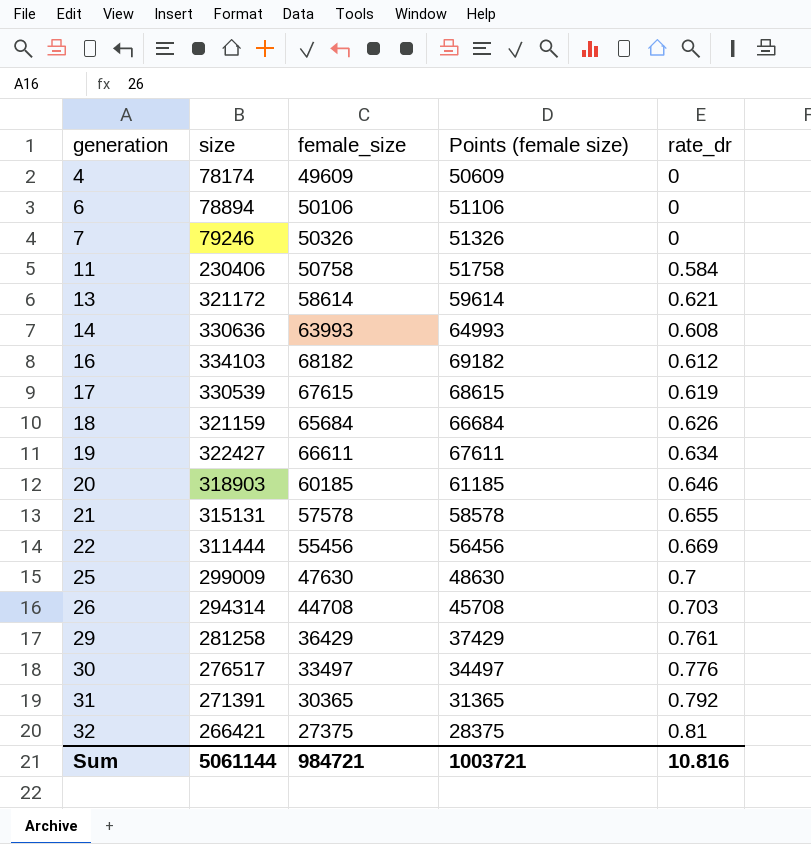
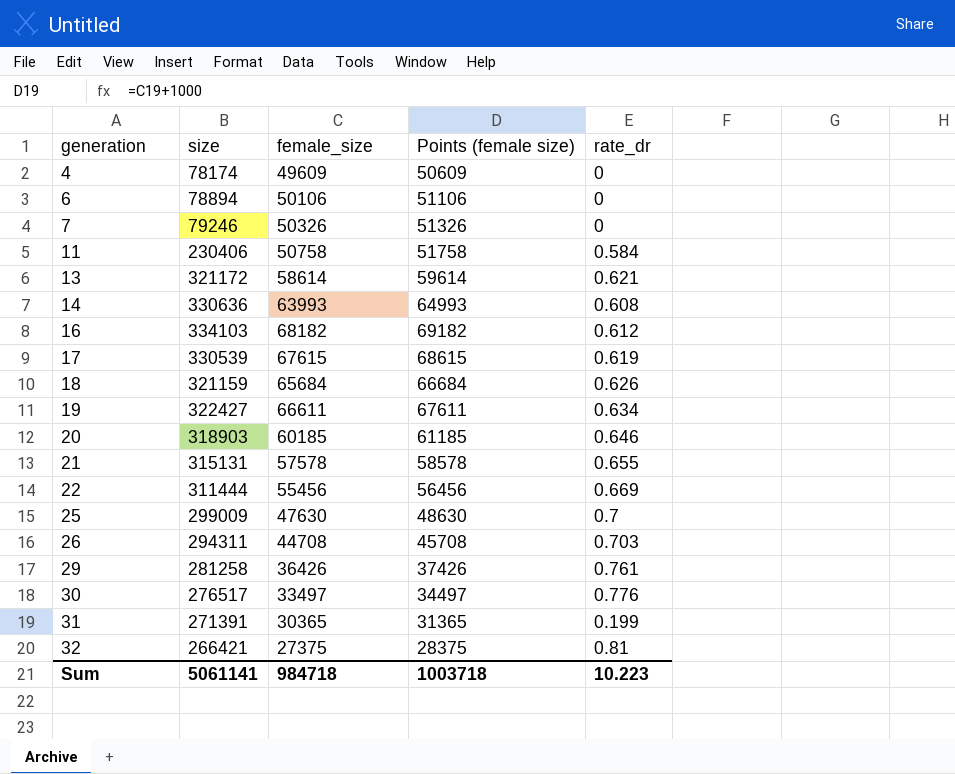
26 | size: 294314 -> 294311
29 | female_size: 36429 -> 36426
29 | Points (female size): 37429 -> 37426
31 | rate_dr: 0.792 -> 0.199
Sum | size: 5061144 -> 5061141
Sum | female_size: 984721 -> 984718
Sum | Points (female size): 1003721 -> 1003718
Sum | rate_dr: 10.816 -> 10.223

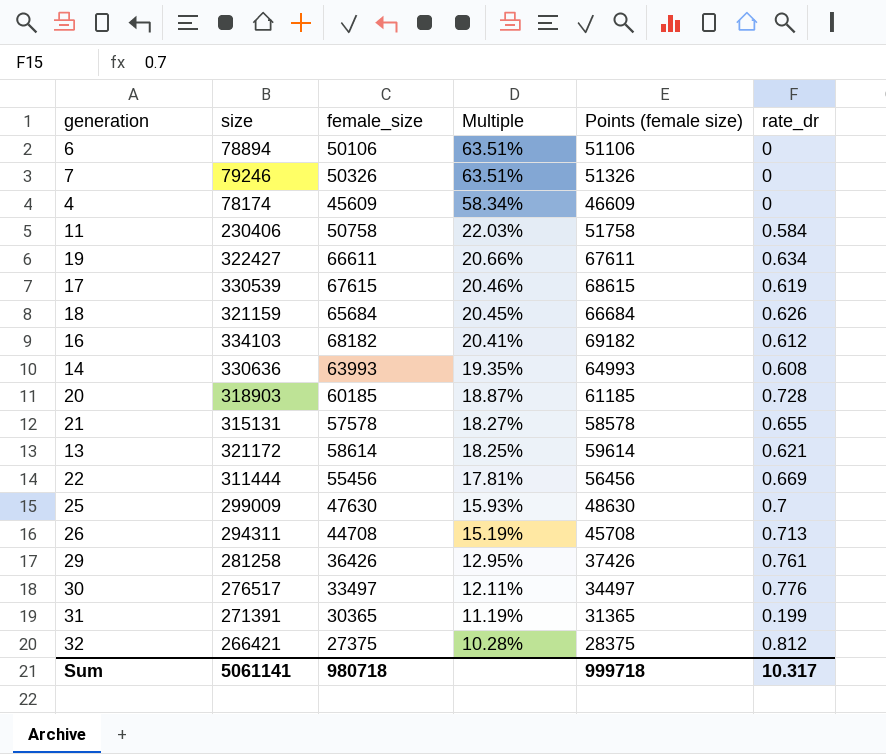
row order: generation ascending -> Multiple descending
column Multiple | formula: none -> [female_size] / [size]
4 | female_size: 49609 -> 45609
4 | Points (female size): 50609 -> 46609
20 | rate_dr: 0.646 -> 0.728
26 | rate_dr: 0.703 -> 0.713
32 | rate_dr: 0.81 -> 0.812
Sum | female_size: 984718 -> 980718
Sum | Points (female size): 1003718 -> 999718
Sum | rate_dr: 10.223 -> 10.317

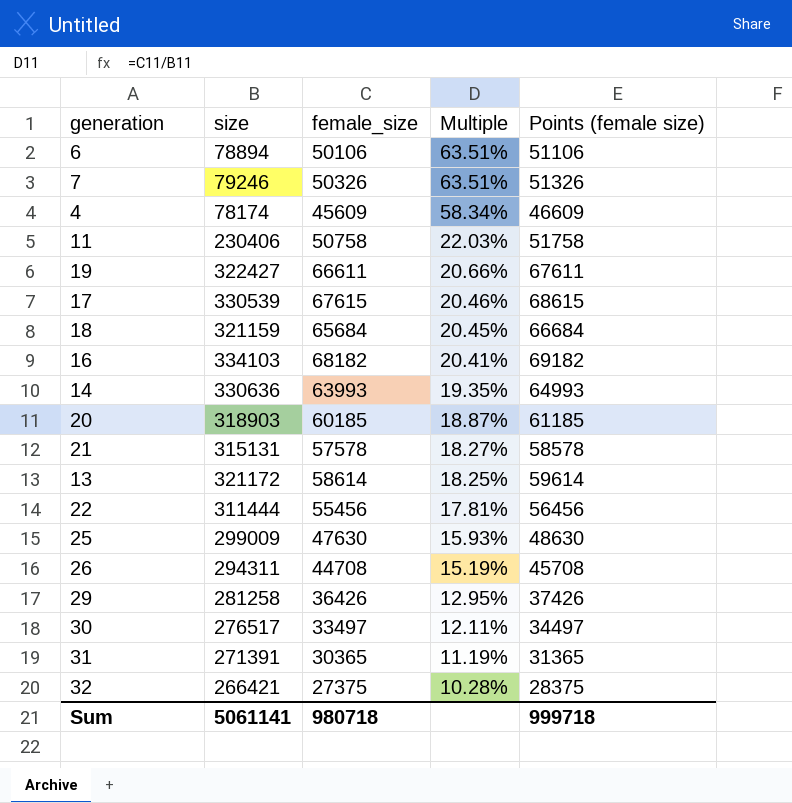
column rate_dr | position: 6 -> none

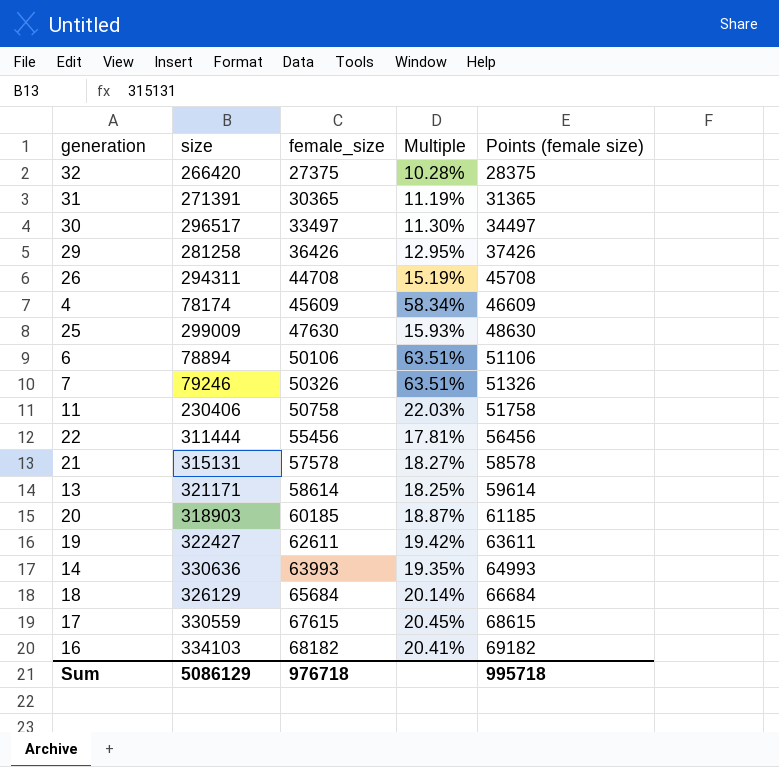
row order: Multiple descending -> female_size ascending
32 | size: 266421 -> 266420
30 | size: 276517 -> 296517
30 | Multiple: 12.11% -> 11.30%
13 | size: 321172 -> 321171
19 | female_size: 66611 -> 62611
19 | Multiple: 20.66% -> 19.42%
19 | Points (female size): 67611 -> 63611
18 | size: 321159 -> 326129
18 | Multiple: 20.45% -> 20.14%
17 | size: 330539 -> 330559
17 | Multiple: 20.46% -> 20.45%
Sum | size: 5061141 -> 5086129
Sum | female_size: 980718 -> 976718
Sum | Points (female size): 999718 -> 995718

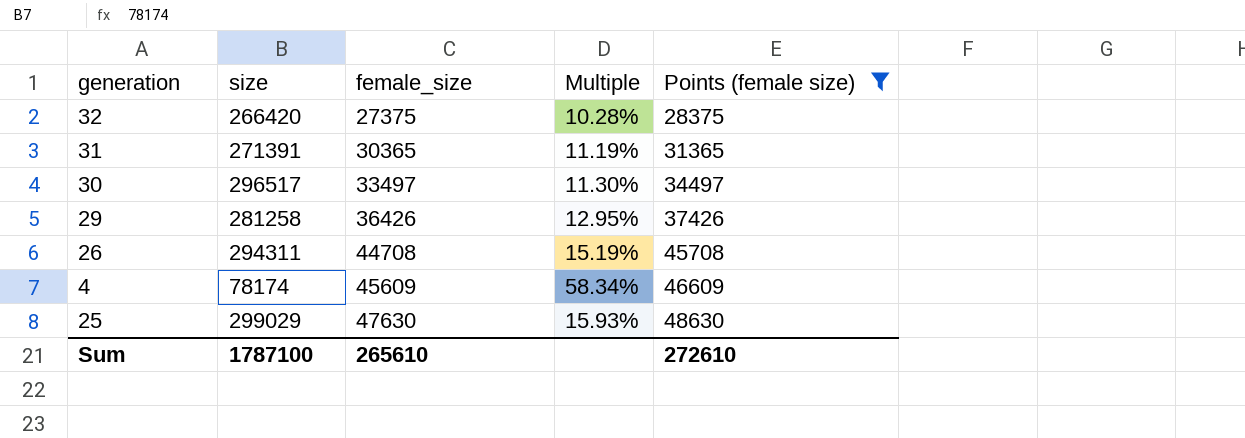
filter: none -> Points (female size) <= 48630
25 | size: 299009 -> 299029
Sum | size: 5086129 -> 1787100
Sum | female_size: 976718 -> 265610
Sum | Points (female size): 995718 -> 272610

